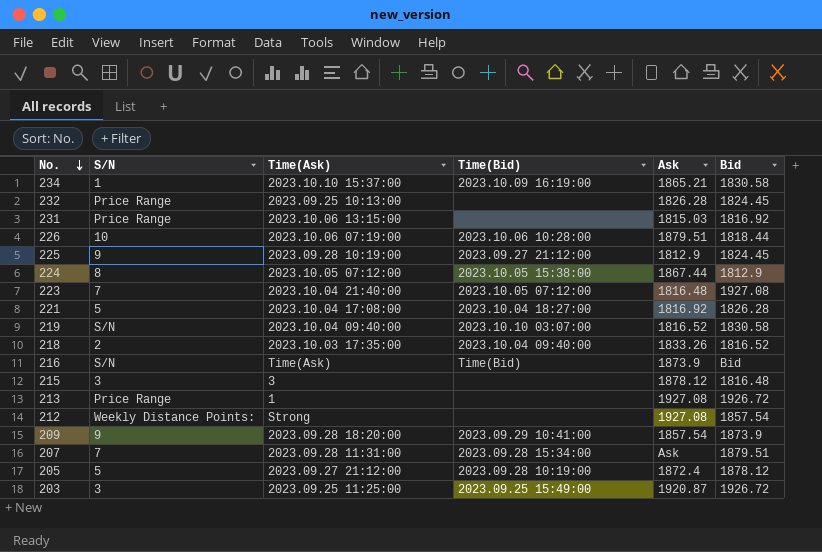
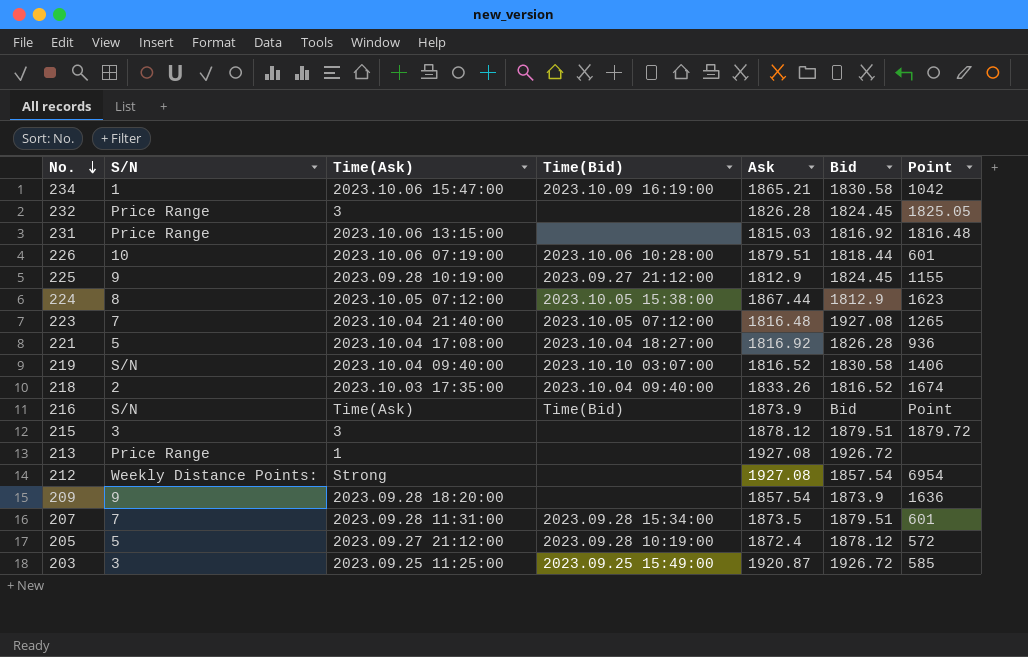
column Point | position: none -> 7
234 | Time(Ask): 2023.10.10 15:37:00 -> 2023.10.06 15:47:00
232 | Time(Ask): 2023.09.25 10:13:00 -> 3
215 | Bid: 1816.48 -> 1879.51
209 | Time(Bid): 2023.09.29 10:41:00 -> none
207 | Ask: Ask -> 1873.5

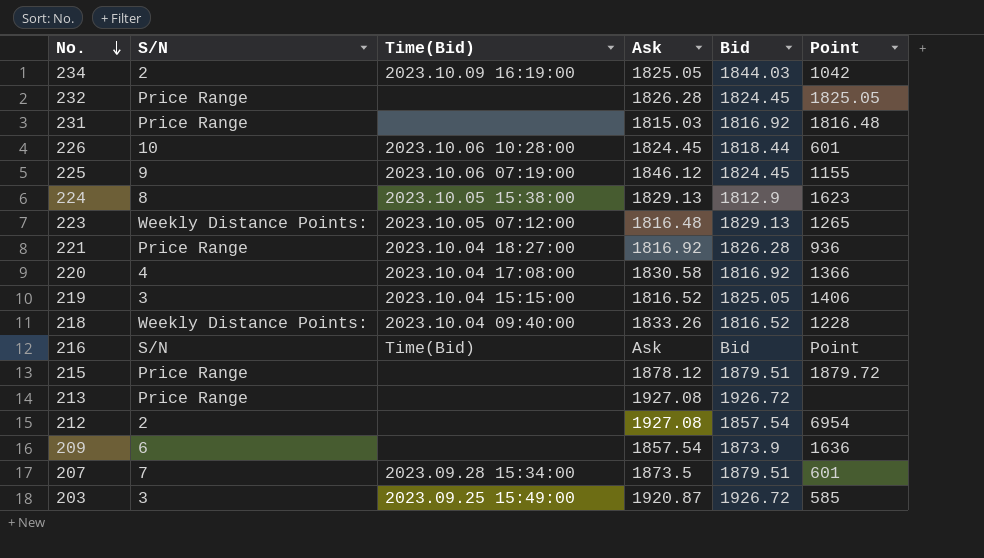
column Time(Ask) | position: 3 -> none
row 205: 5 | 2023.09.27 21:12:00 | 2023.09.28 10:19:00 | 1872.4 | 1878.12 | 572 -> none
234 | S/N: 1 -> 2
234 | Ask: 1865.21 -> 1825.05
234 | Bid: 1830.58 -> 1844.03
226 | Ask: 1879.51 -> 1824.45
225 | Time(Bid): 2023.09.27 21:12:00 -> 2023.10.06 07:19:00
225 | Ask: 1812.9 -> 1846.12
224 | Ask: 1867.44 -> 1829.13
223 | S/N: 7 -> Weekly Distance Points:
223 | Bid: 1927.08 -> 1829.13
221 | S/N: 5 -> Price Range
row 220: none -> 4 | 2023.10.04 17:08:00 | 1830.58 | 1816.92 | 1366
219 | S/N: S/N -> 3
219 | Time(Bid): 2023.10.10 03:07:00 -> 2023.10.04 15:15:00
219 | Bid: 1830.58 -> 1825.05
218 | S/N: 2 -> Weekly Distance Points:
218 | Point: 1674 -> 1228
216 | Ask: 1873.9 -> Ask
215 | S/N: 3 -> Price Range
212 | S/N: Weekly Distance Points: -> 2
209 | S/N: 9 -> 6

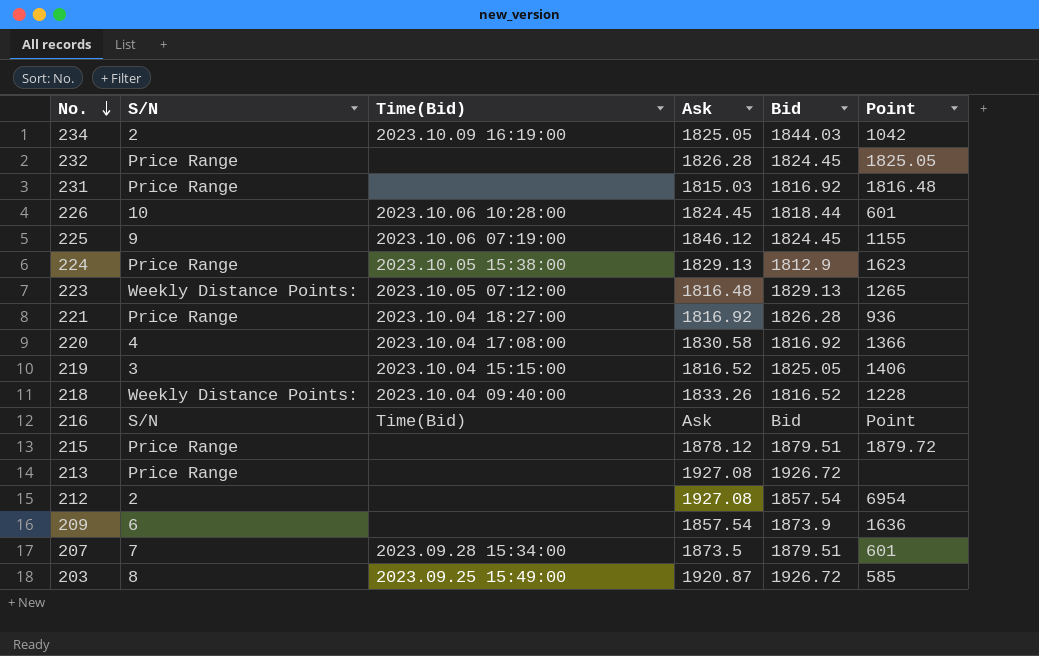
224 | S/N: 8 -> Price Range
203 | S/N: 3 -> 8

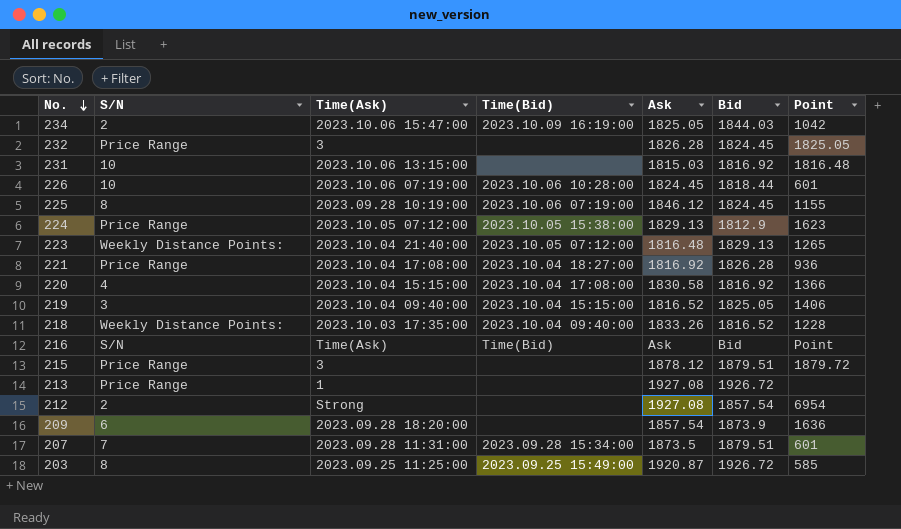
column Time(Ask) | position: none -> 3
231 | S/N: Price Range -> 10
225 | S/N: 9 -> 8

